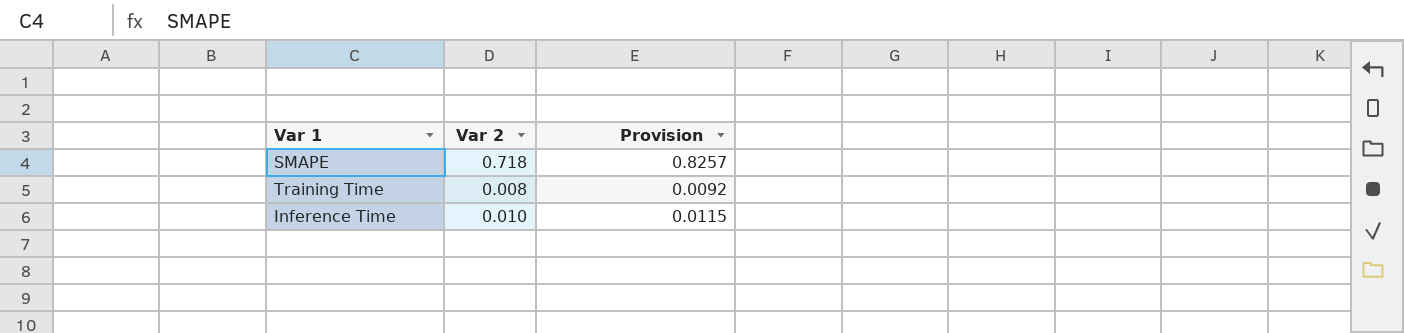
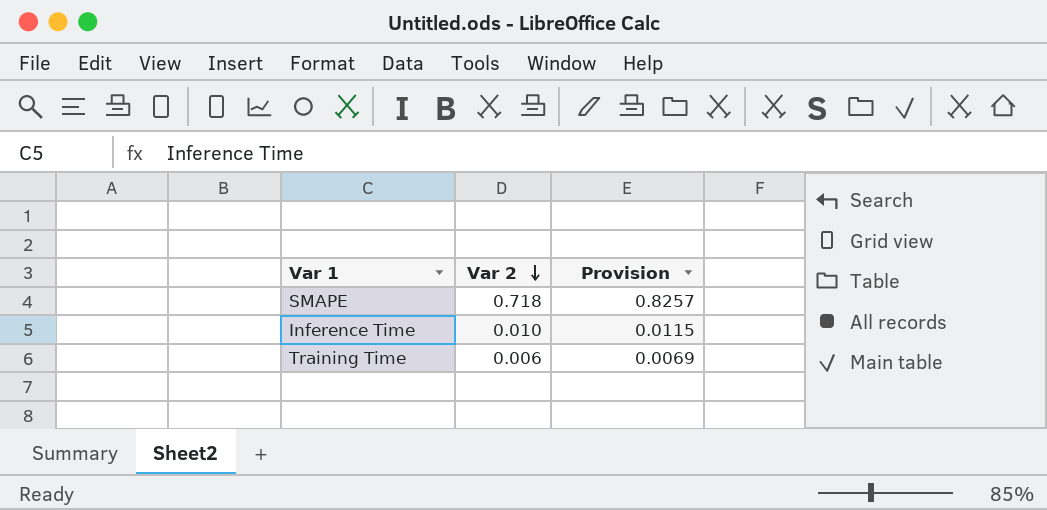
row order: none -> Var 2 descending
Training Time | Var 2: 0.008 -> 0.006
Training Time | Provision: 0.0092 -> 0.0069

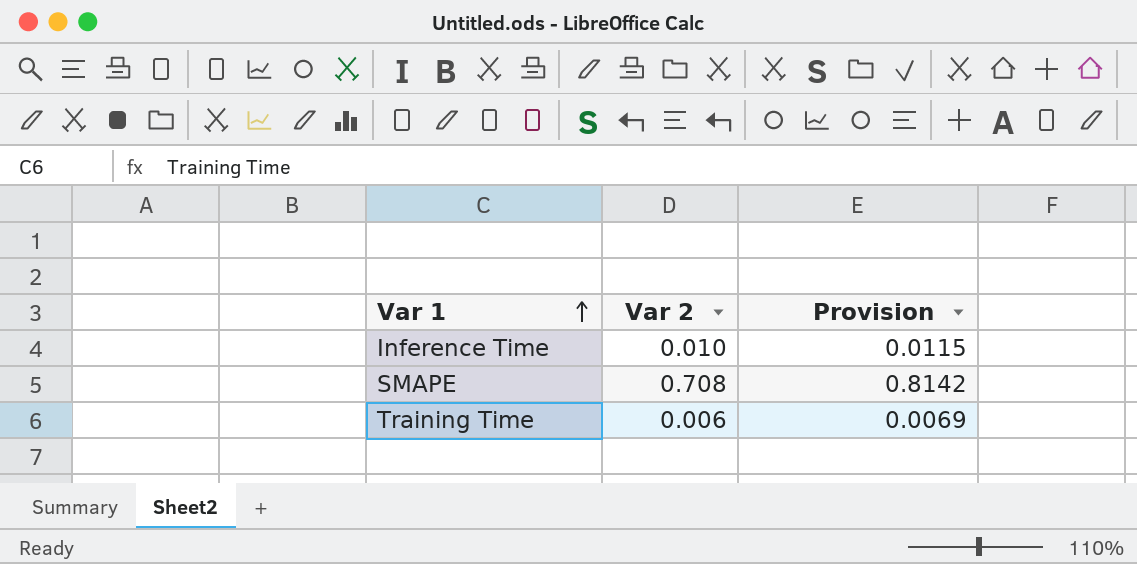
row order: Var 2 descending -> Var 1 ascending
SMAPE | Var 2: 0.718 -> 0.708
SMAPE | Provision: 0.8257 -> 0.8142

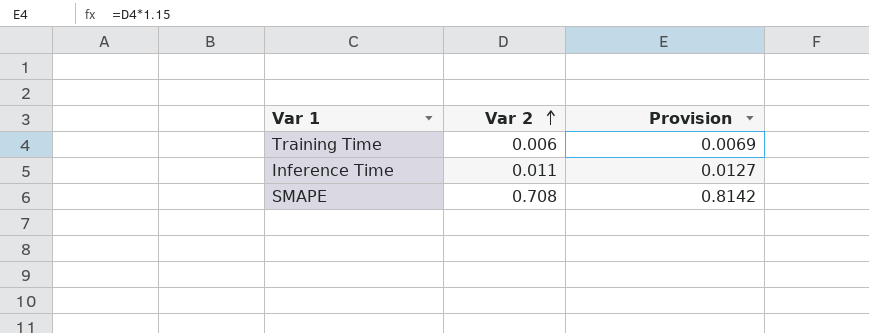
row order: Var 1 ascending -> Var 2 ascending
Inference Time | Var 2: 0.010 -> 0.011
Inference Time | Provision: 0.0115 -> 0.0127

